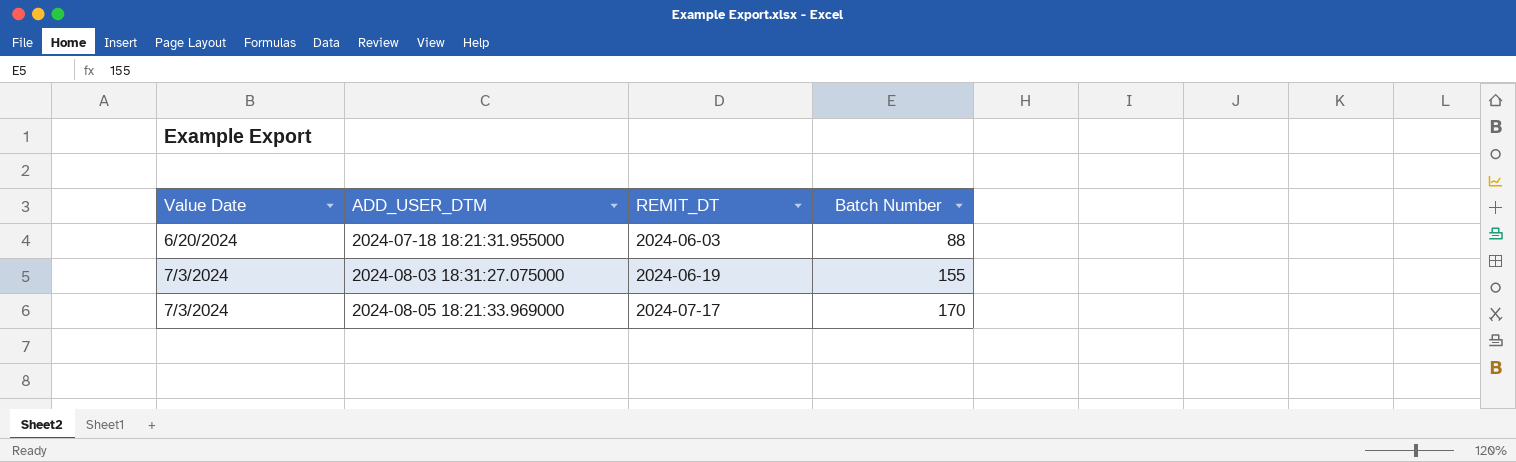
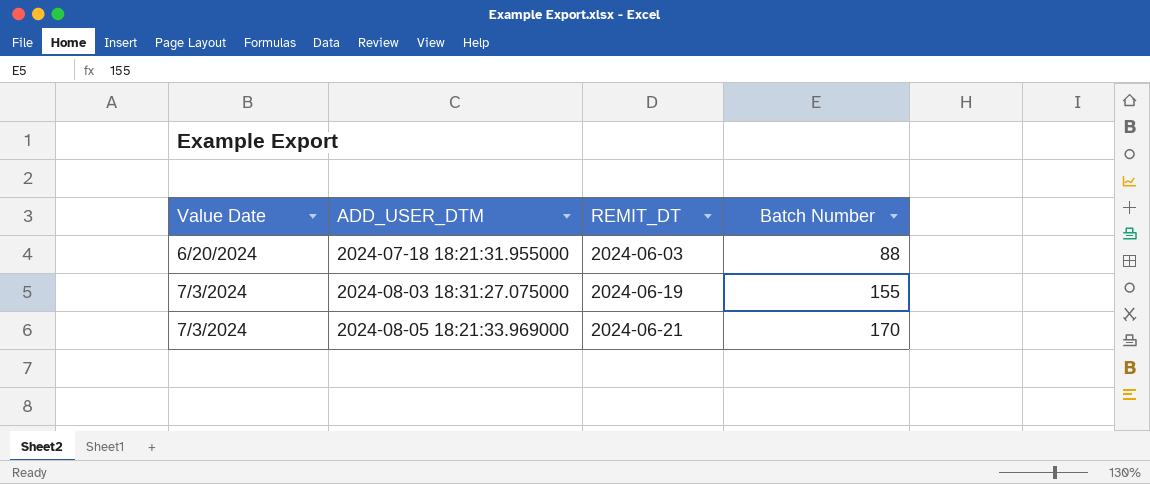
2024-08-05 18:21:33.969000 | REMIT_DT: 2024-07-17 -> 2024-06-21

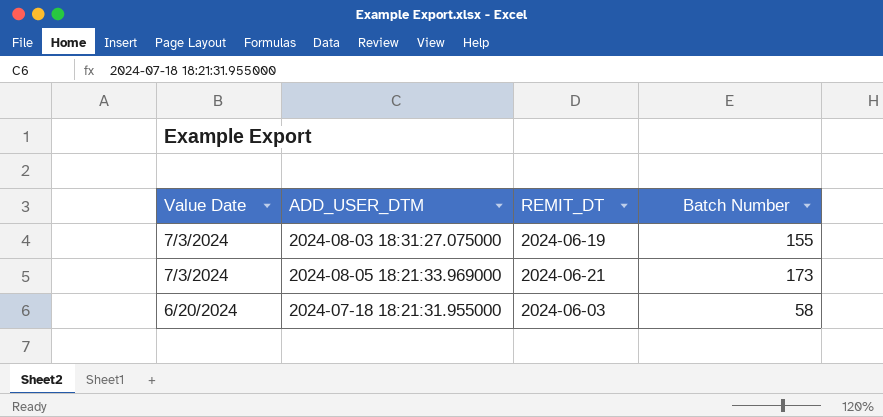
row order: Value Date ascending -> Value Date descending
2024-08-05 18:21:33.969000 | Batch Number: 170 -> 173
2024-07-18 18:21:31.955000 | Batch Number: 88 -> 58

